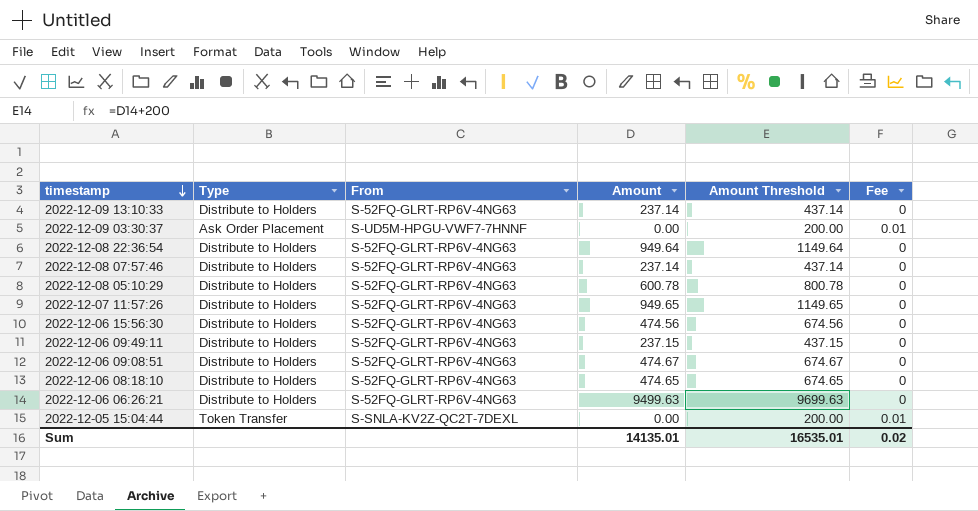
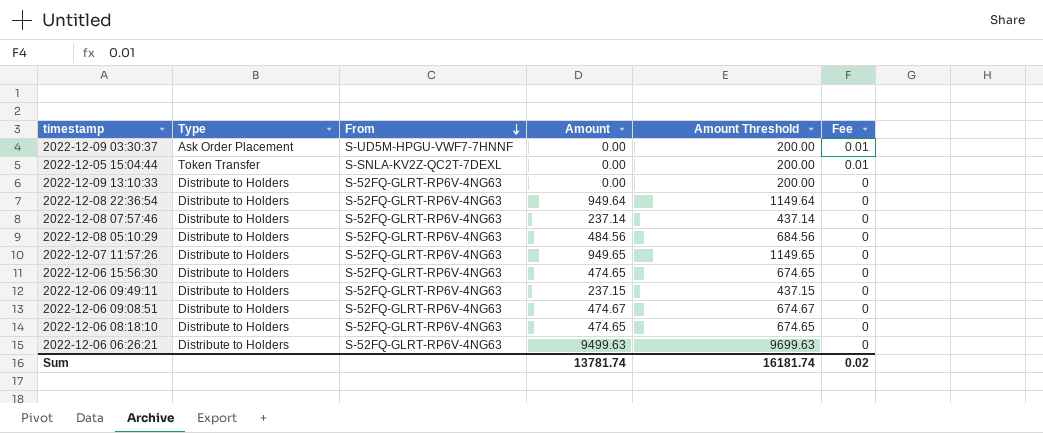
row order: timestamp descending -> From descending
2022-12-09 13:10:33 | Amount: 237.14 -> 0.00
2022-12-09 13:10:33 | Amount Threshold: 437.14 -> 200.00
2022-12-08 05:10:29 | Amount: 600.78 -> 484.56
2022-12-08 05:10:29 | Amount Threshold: 800.78 -> 684.56
2022-12-06 15:56:30 | Amount: 474.56 -> 474.65
2022-12-06 15:56:30 | Amount Threshold: 674.56 -> 674.65
Sum | Amount: 14135.01 -> 13781.74
Sum | Amount Threshold: 16535.01 -> 16181.74

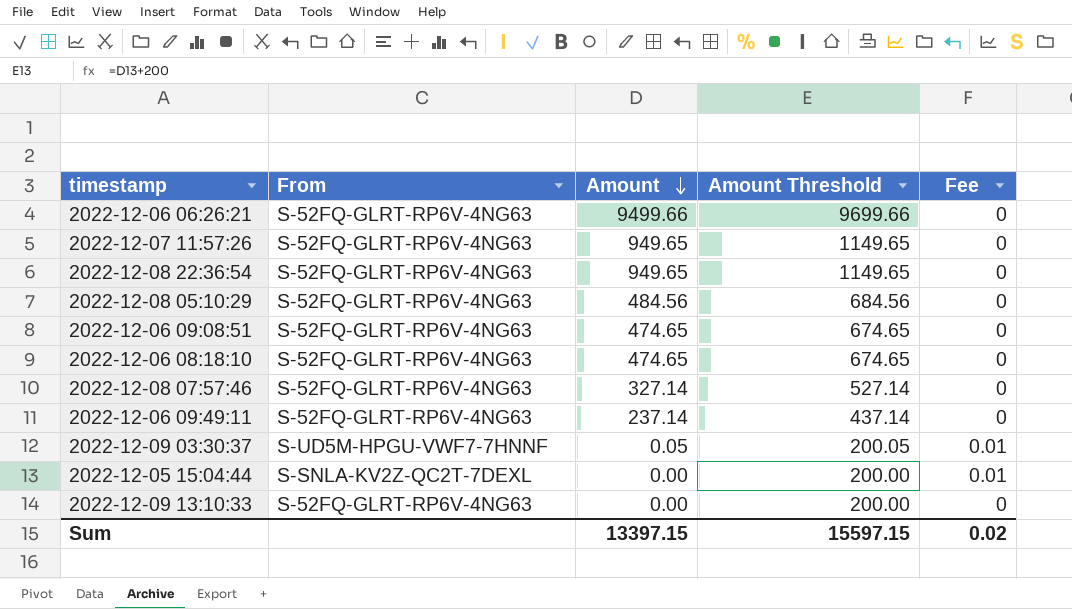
row order: From descending -> Amount descending
column Type | position: 2 -> none
row 2022-12-06 15:56:30: Distribute to Holders | S-52FQ-GLRT-RP6V-4NG63 | 474.65 | 674.65 | 0 -> none
2022-12-06 06:26:21 | Amount: 9499.63 -> 9499.66
2022-12-06 06:26:21 | Amount Threshold: 9699.63 -> 9699.66
2022-12-08 22:36:54 | Amount: 949.64 -> 949.65
2022-12-08 22:36:54 | Amount Threshold: 1149.64 -> 1149.65
2022-12-06 09:08:51 | Amount: 474.67 -> 474.65
2022-12-06 09:08:51 | Amount Threshold: 674.67 -> 674.65
2022-12-08 07:57:46 | Amount: 237.14 -> 327.14
2022-12-08 07:57:46 | Amount Threshold: 437.14 -> 527.14
2022-12-06 09:49:11 | Amount: 237.15 -> 237.14
2022-12-06 09:49:11 | Amount Threshold: 437.15 -> 437.14
2022-12-09 03:30:37 | Amount: 0.00 -> 0.05
2022-12-09 03:30:37 | Amount Threshold: 200.00 -> 200.05
Sum | Amount: 13781.74 -> 13397.15
Sum | Amount Threshold: 16181.74 -> 15597.15

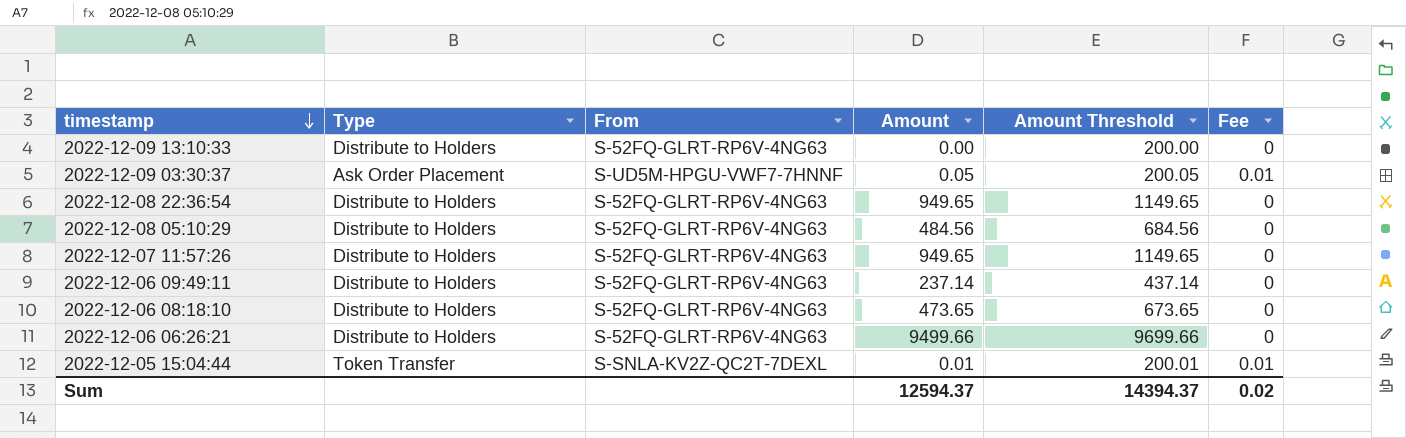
row order: Amount descending -> timestamp descending
column Type | position: none -> 2
row 2022-12-06 09:08:51: S-52FQ-GLRT-RP6V-4NG63 | 474.65 | 674.65 | 0 -> none
row 2022-12-08 07:57:46: S-52FQ-GLRT-RP6V-4NG63 | 327.14 | 527.14 | 0 -> none
2022-12-06 08:18:10 | Amount: 474.65 -> 473.65
2022-12-06 08:18:10 | Amount Threshold: 674.65 -> 673.65
2022-12-05 15:04:44 | Amount: 0.00 -> 0.01
2022-12-05 15:04:44 | Amount Threshold: 200.00 -> 200.01
Sum | Amount: 13397.15 -> 12594.37
Sum | Amount Threshold: 15597.15 -> 14394.37

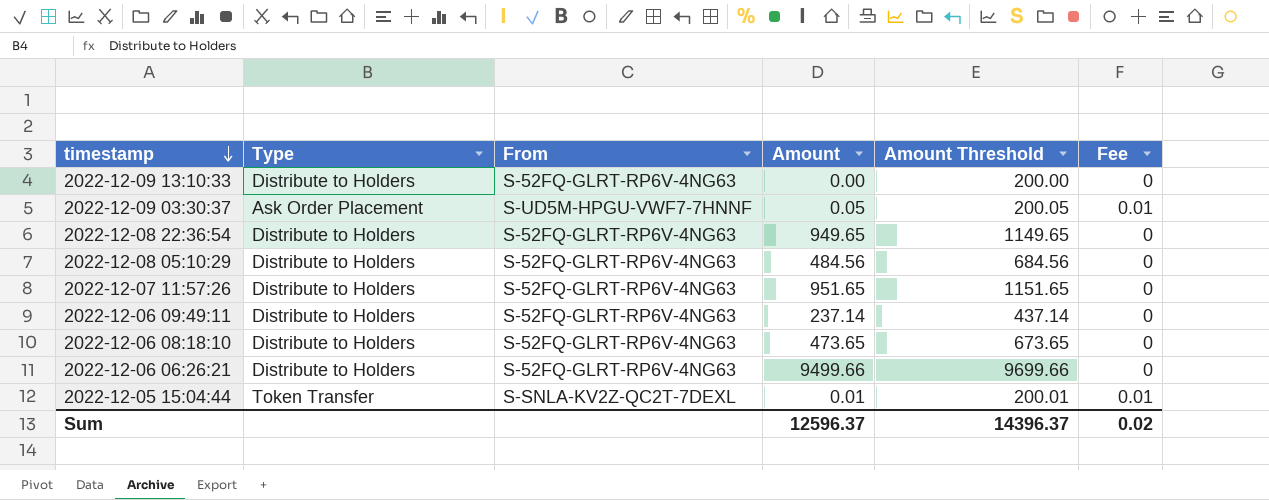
2022-12-07 11:57:26 | Amount: 949.65 -> 951.65
2022-12-07 11:57:26 | Amount Threshold: 1149.65 -> 1151.65
Sum | Amount: 12594.37 -> 12596.37
Sum | Amount Threshold: 14394.37 -> 14396.37

